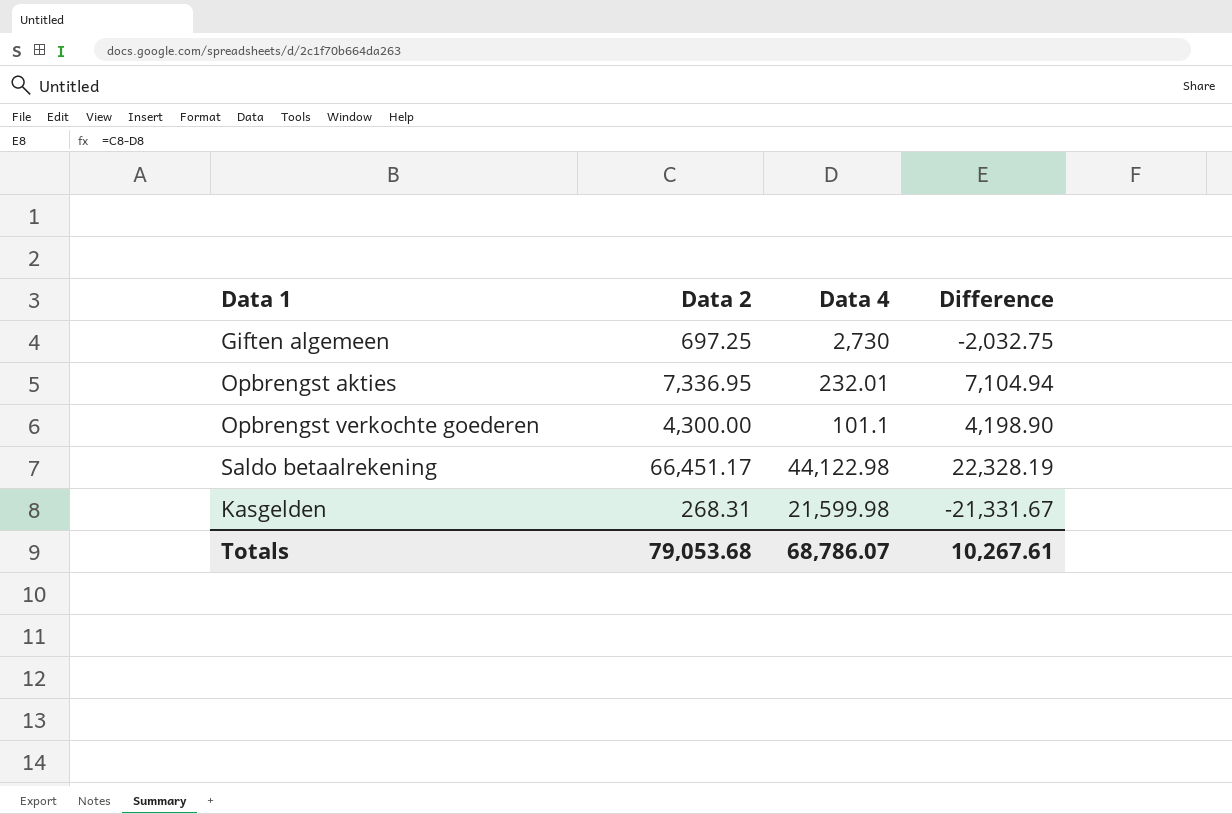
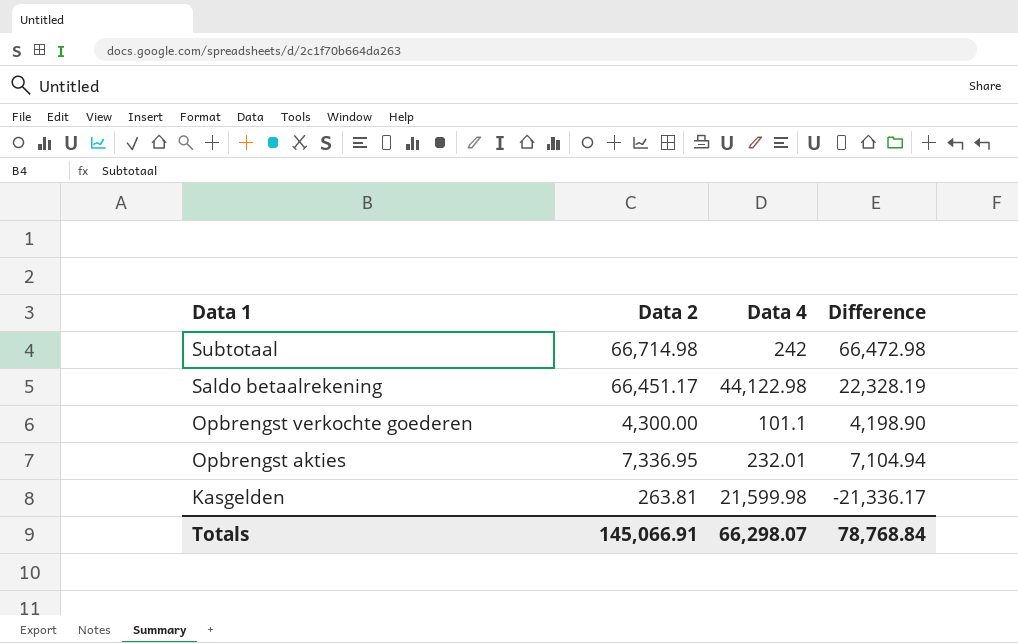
row order: none -> Data 1 descending
row Giften algemeen: 697.25 | 2,730 | -2,032.75 -> none
row Subtotaal: none -> 66,714.98 | 242 | 66,472.98
Kasgelden | Data 2: 268.31 -> 263.81
Kasgelden | Difference: -21,331.67 -> -21,336.17
Totals | Data 2: 79,053.68 -> 145,066.91
Totals | Data 4: 68,786.07 -> 66,298.07
Totals | Difference: 10,267.61 -> 78,768.84

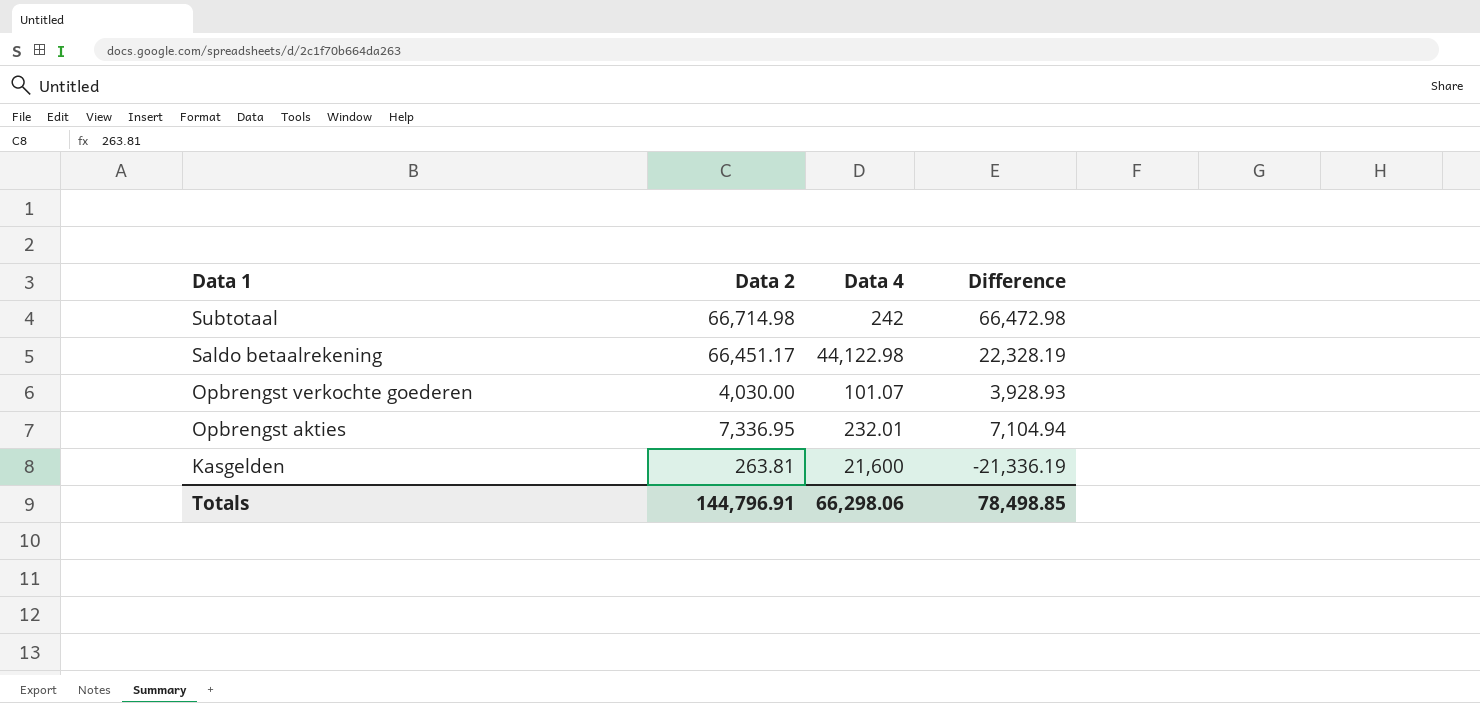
Opbrengst verkochte goederen | Data 2: 4,300.00 -> 4,030.00
Opbrengst verkochte goederen | Data 4: 101.1 -> 101.07
Opbrengst verkochte goederen | Difference: 4,198.90 -> 3,928.93
Kasgelden | Data 4: 21,599.98 -> 21,600
Kasgelden | Difference: -21,336.17 -> -21,336.19
Totals | Data 2: 145,066.91 -> 144,796.91
Totals | Data 4: 66,298.07 -> 66,298.06
Totals | Difference: 78,768.84 -> 78,498.85

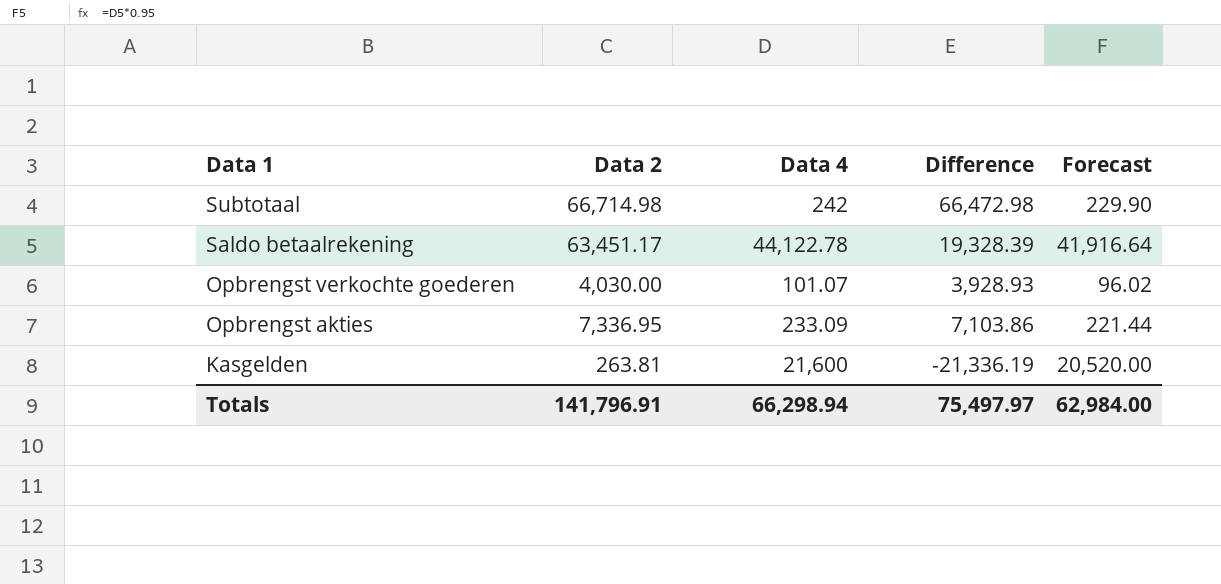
column Forecast | formula: none -> [Data 4] * 0.95
Saldo betaalrekening | Data 2: 66,451.17 -> 63,451.17
Saldo betaalrekening | Data 4: 44,122.98 -> 44,122.78
Saldo betaalrekening | Difference: 22,328.19 -> 19,328.39
Opbrengst akties | Data 4: 232.01 -> 233.09
Opbrengst akties | Difference: 7,104.94 -> 7,103.86
Totals | Data 2: 144,796.91 -> 141,796.91
Totals | Data 4: 66,298.06 -> 66,298.94
Totals | Difference: 78,498.85 -> 75,497.97

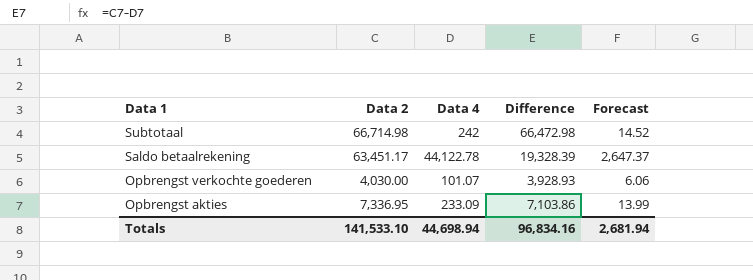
column Forecast | formula: [Data 4] * 0.95 -> [Data 4] * 0.06
row Kasgelden: 263.81 | 21,600 | -21,336.19 | 20,520.00 -> none
Totals | Data 2: 141,796.91 -> 141,533.10
Totals | Data 4: 66,298.94 -> 44,698.94
Totals | Difference: 75,497.97 -> 96,834.16
Totals | Forecast: 62,984.00 -> 2,681.94

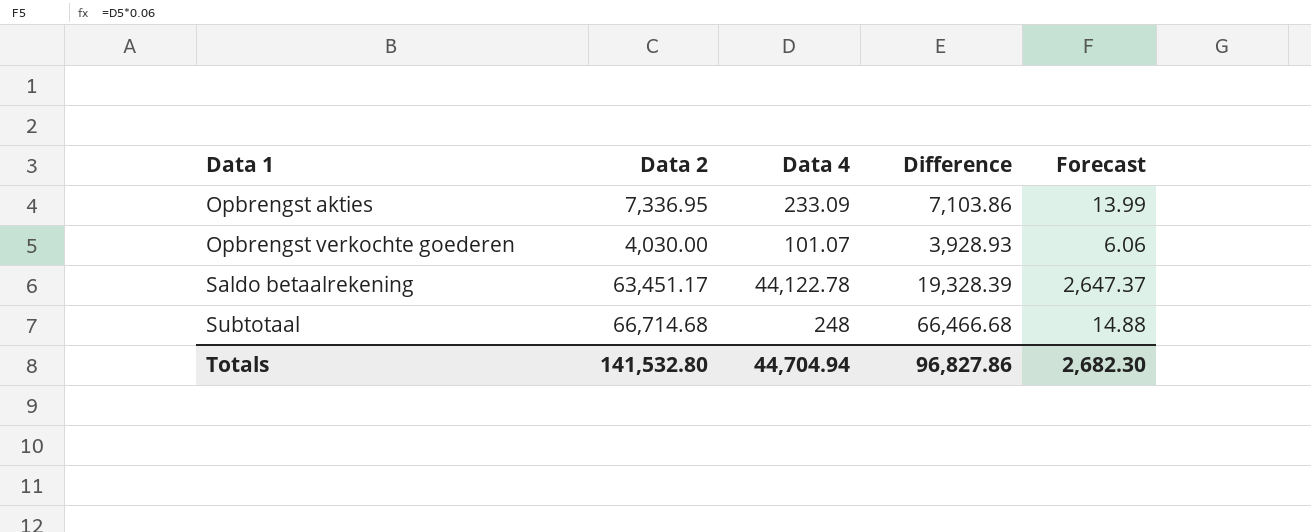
row order: Data 1 descending -> Data 1 ascending
Subtotaal | Data 2: 66,714.98 -> 66,714.68
Subtotaal | Data 4: 242 -> 248
Subtotaal | Difference: 66,472.98 -> 66,466.68
Subtotaal | Forecast: 14.52 -> 14.88
Totals | Data 2: 141,533.10 -> 141,532.80
Totals | Data 4: 44,698.94 -> 44,704.94
Totals | Difference: 96,834.16 -> 96,827.86
Totals | Forecast: 2,681.94 -> 2,682.30

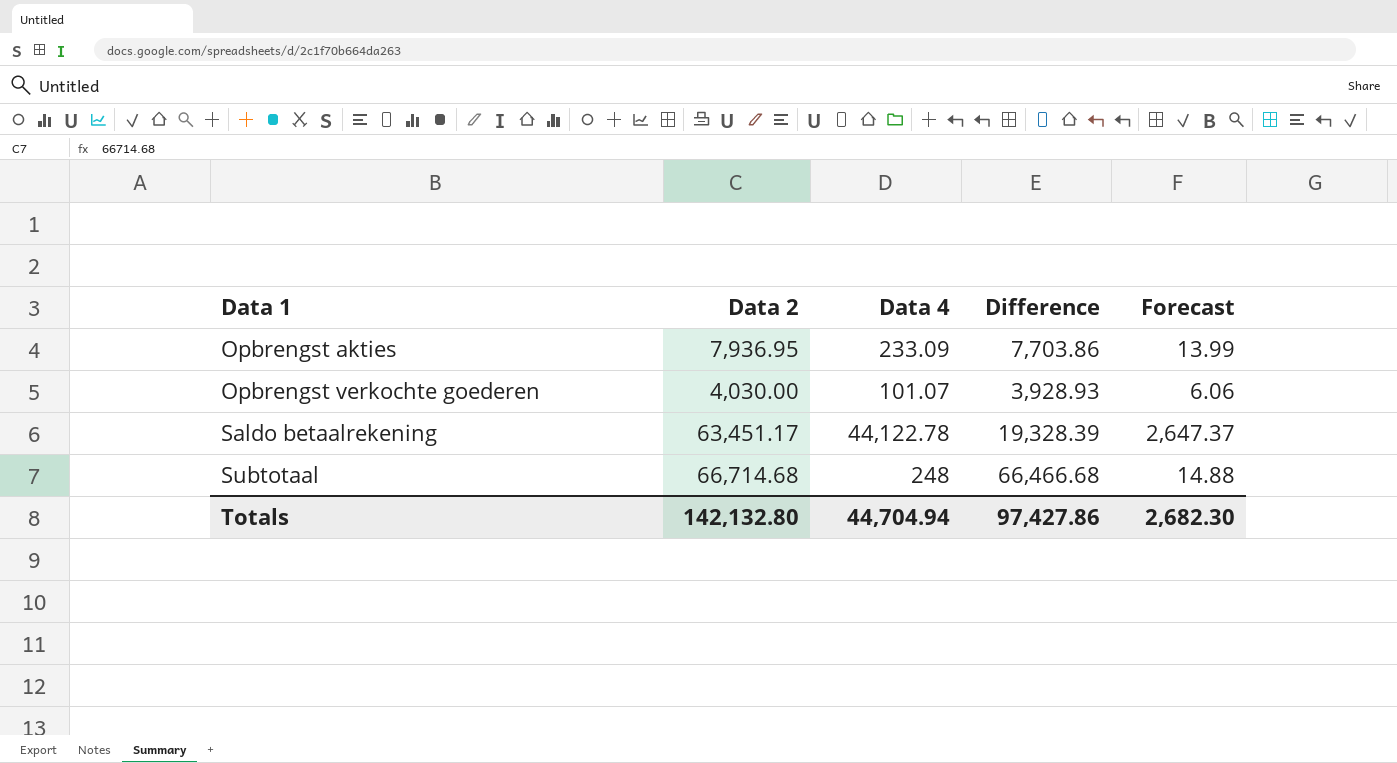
Opbrengst akties | Data 2: 7,336.95 -> 7,936.95
Opbrengst akties | Difference: 7,103.86 -> 7,703.86
Totals | Data 2: 141,532.80 -> 142,132.80
Totals | Difference: 96,827.86 -> 97,427.86

